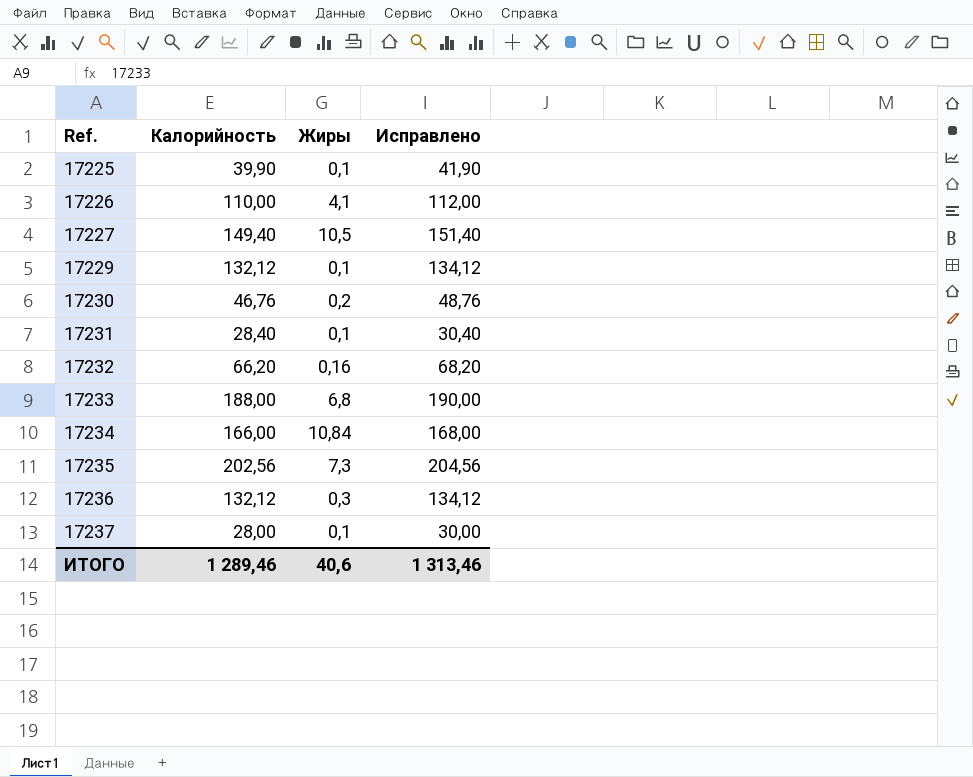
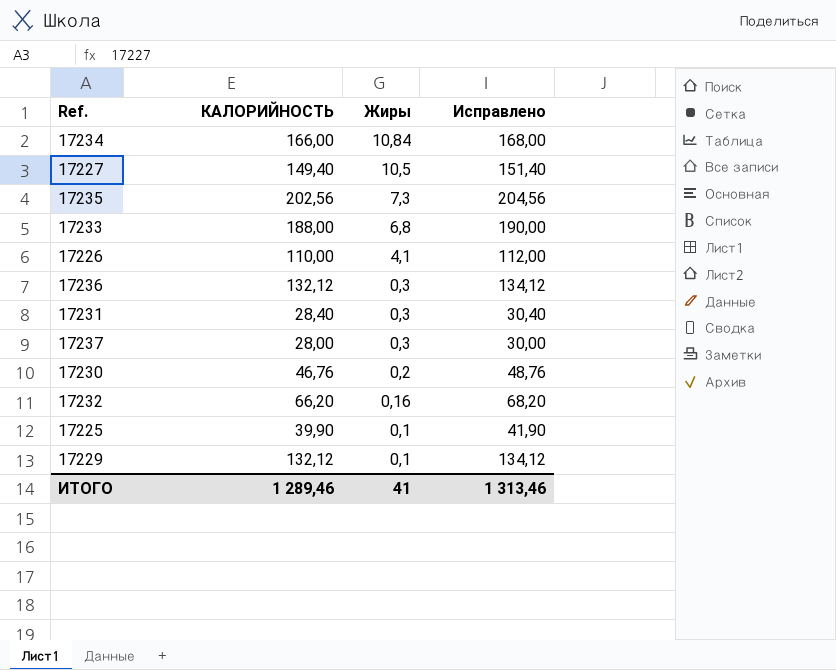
row order: Ref. ascending -> Жиры descending
column name: Калорийность -> КАЛОРИЙНОСТЬ
17231 | Жиры: 0,1 -> 0,3
17237 | Жиры: 0,1 -> 0,3
ИТОГО | Жиры: 40,6 -> 41

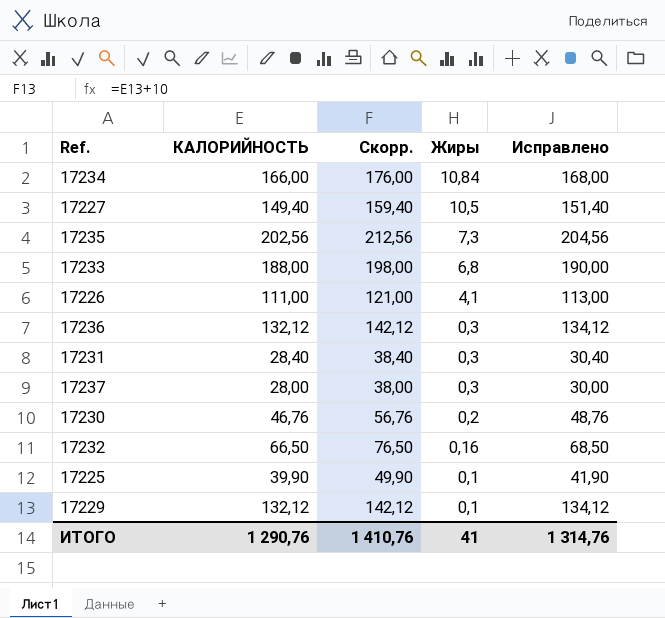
column Скорр. | formula: none -> [КАЛОРИЙНОСТЬ] + 10
17226 | КАЛОРИЙНОСТЬ: 110,00 -> 111,00
17226 | Исправлено: 112,00 -> 113,00
17232 | КАЛОРИЙНОСТЬ: 66,20 -> 66,50
17232 | Исправлено: 68,20 -> 68,50
ИТОГО | КАЛОРИЙНОСТЬ: 1 289,46 -> 1 290,76
ИТОГО | Исправлено: 1 313,46 -> 1 314,76

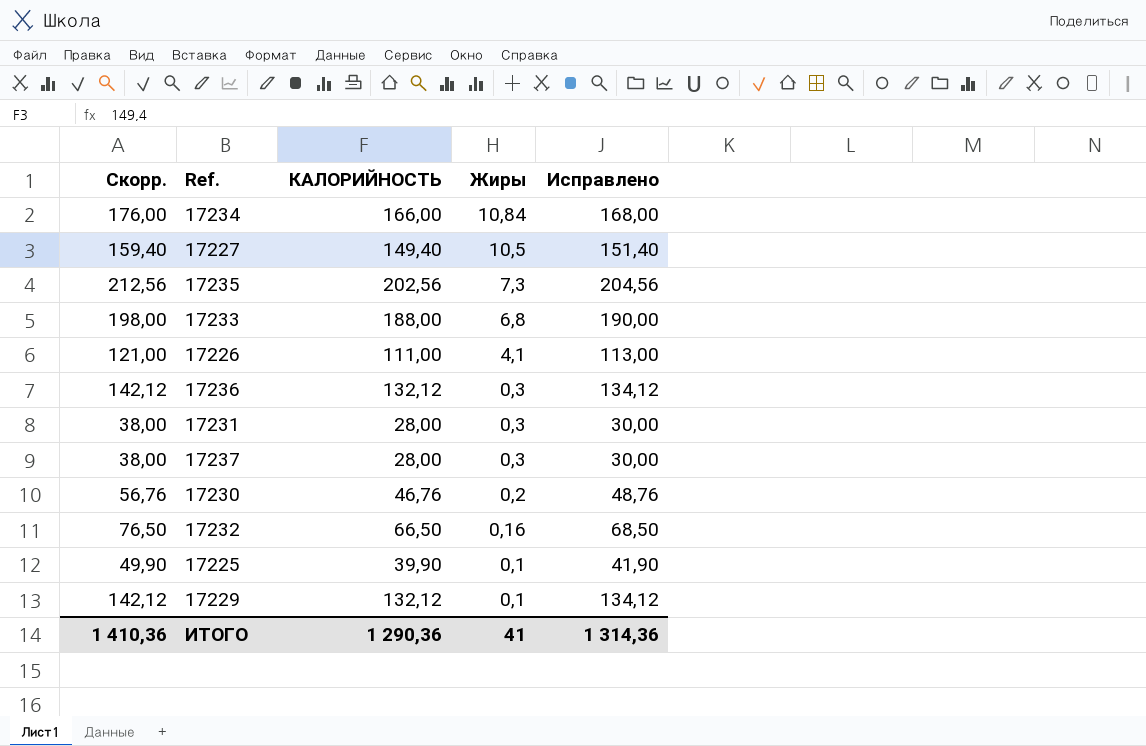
column Скорр. | position: 3 -> 1
17231 | Скорр.: 38,40 -> 38,00
17231 | КАЛОРИЙНОСТЬ: 28,40 -> 28,00
17231 | Исправлено: 30,40 -> 30,00
ИТОГО | Скорр.: 1 410,76 -> 1 410,36
ИТОГО | КАЛОРИЙНОСТЬ: 1 290,76 -> 1 290,36
ИТОГО | Исправлено: 1 314,76 -> 1 314,36

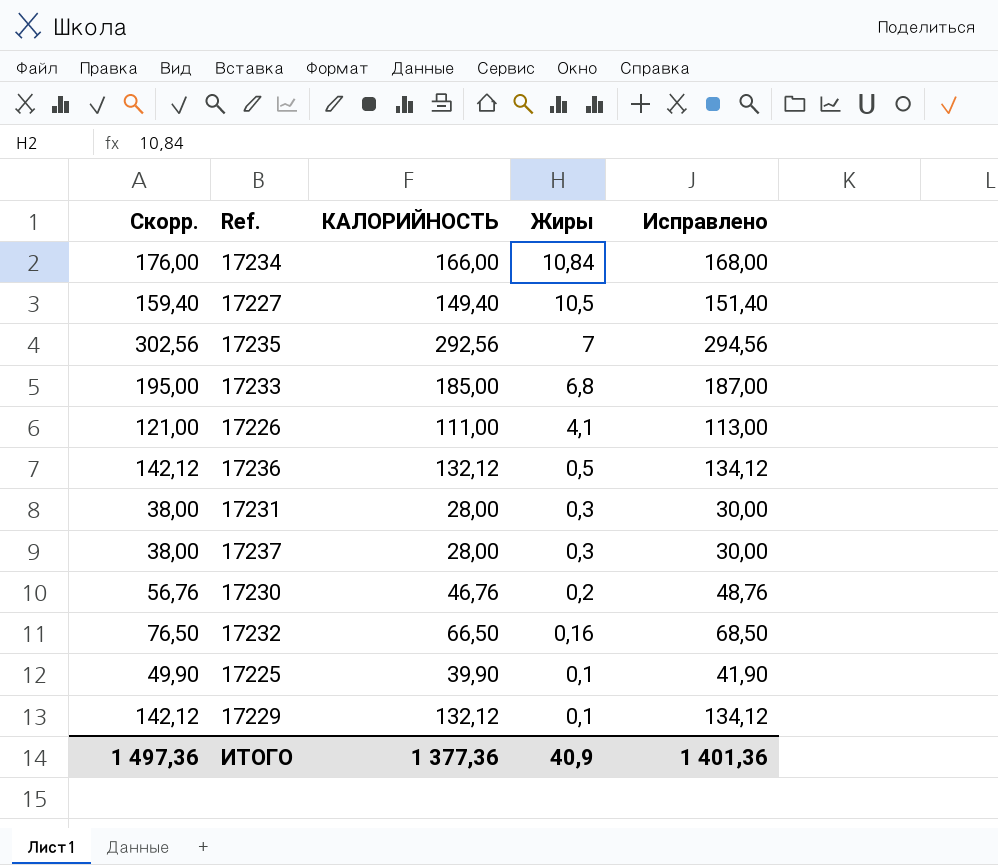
17235 | Скорр.: 212,56 -> 302,56
17235 | КАЛОРИЙНОСТЬ: 202,56 -> 292,56
17235 | Жиры: 7,3 -> 7
17235 | Исправлено: 204,56 -> 294,56
17233 | Скорр.: 198,00 -> 195,00
17233 | КАЛОРИЙНОСТЬ: 188,00 -> 185,00
17233 | Исправлено: 190,00 -> 187,00
17236 | Жиры: 0,3 -> 0,5
ИТОГО | Скорр.: 1 410,36 -> 1 497,36
ИТОГО | КАЛОРИЙНОСТЬ: 1 290,36 -> 1 377,36
ИТОГО | Жиры: 41 -> 40,9
ИТОГО | Исправлено: 1 314,36 -> 1 401,36

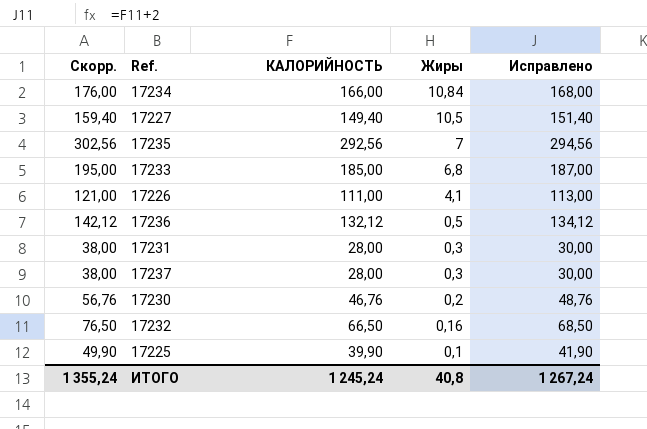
row 17229: 142,12 | 132,12 | 0,1 | 134,12 -> none
ИТОГО | Скорр.: 1 497,36 -> 1 355,24
ИТОГО | КАЛОРИЙНОСТЬ: 1 377,36 -> 1 245,24
ИТОГО | Жиры: 40,9 -> 40,8
ИТОГО | Исправлено: 1 401,36 -> 1 267,24

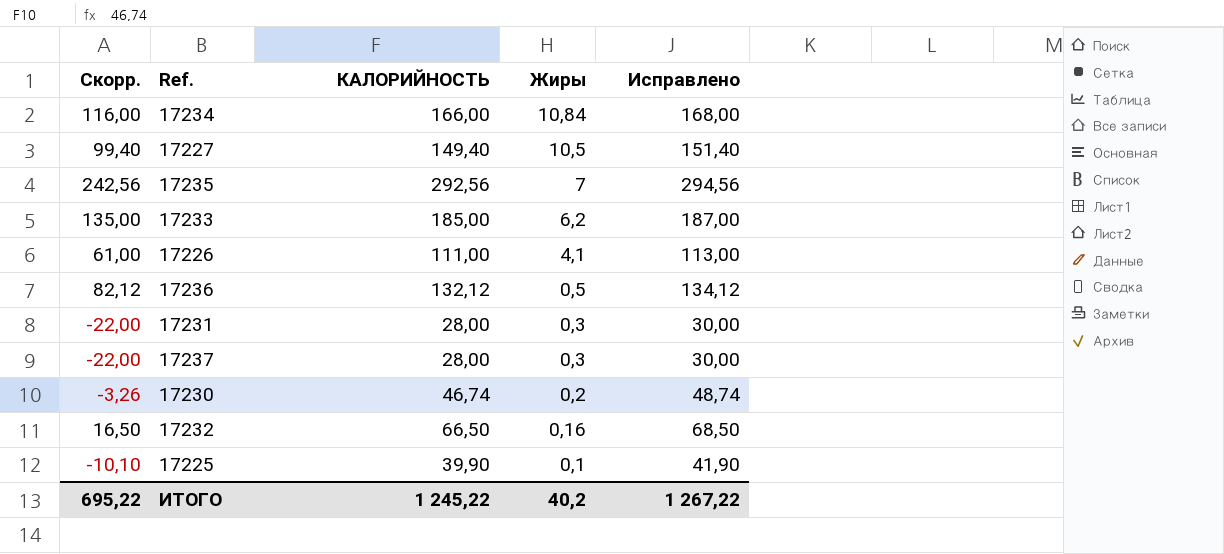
column Скорр. | formula: [КАЛОРИЙНОСТЬ] + 10 -> [КАЛОРИЙНОСТЬ] - 50
17233 | Жиры: 6,8 -> 6,2
17230 | КАЛОРИЙНОСТЬ: 46,76 -> 46,74
17230 | Исправлено: 48,76 -> 48,74
ИТОГО | Скорр.: 1 355,24 -> 695,22
ИТОГО | КАЛОРИЙНОСТЬ: 1 245,24 -> 1 245,22
ИТОГО | Жиры: 40,8 -> 40,2
ИТОГО | Исправлено: 1 267,24 -> 1 267,22

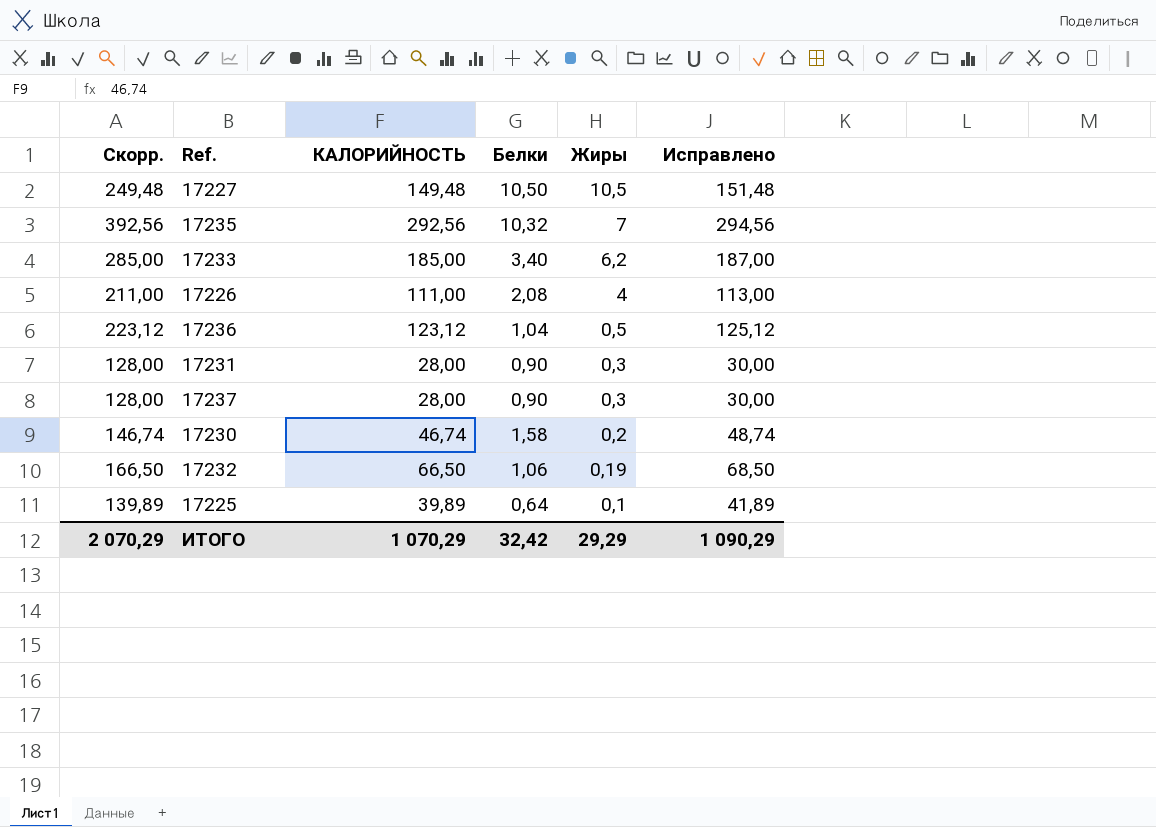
column Скорр. | formula: [КАЛОРИЙНОСТЬ] - 50 -> [КАЛОРИЙНОСТЬ] + 100
column Белки | position: none -> 4
row 17234: 116,00 | 166,00 | 10,84 | 168,00 -> none
17227 | КАЛОРИЙНОСТЬ: 149,40 -> 149,48
17227 | Исправлено: 151,40 -> 151,48
17226 | Жиры: 4,1 -> 4
17236 | КАЛОРИЙНОСТЬ: 132,12 -> 123,12
17236 | Исправлено: 134,12 -> 125,12
17232 | Жиры: 0,16 -> 0,19
17225 | КАЛОРИЙНОСТЬ: 39,90 -> 39,89
17225 | Исправлено: 41,90 -> 41,89
ИТОГО | Скорр.: 695,22 -> 2 070,29
ИТОГО | КАЛОРИЙНОСТЬ: 1 245,22 -> 1 070,29
ИТОГО | Жиры: 40,2 -> 29,29
ИТОГО | Исправлено: 1 267,22 -> 1 090,29

